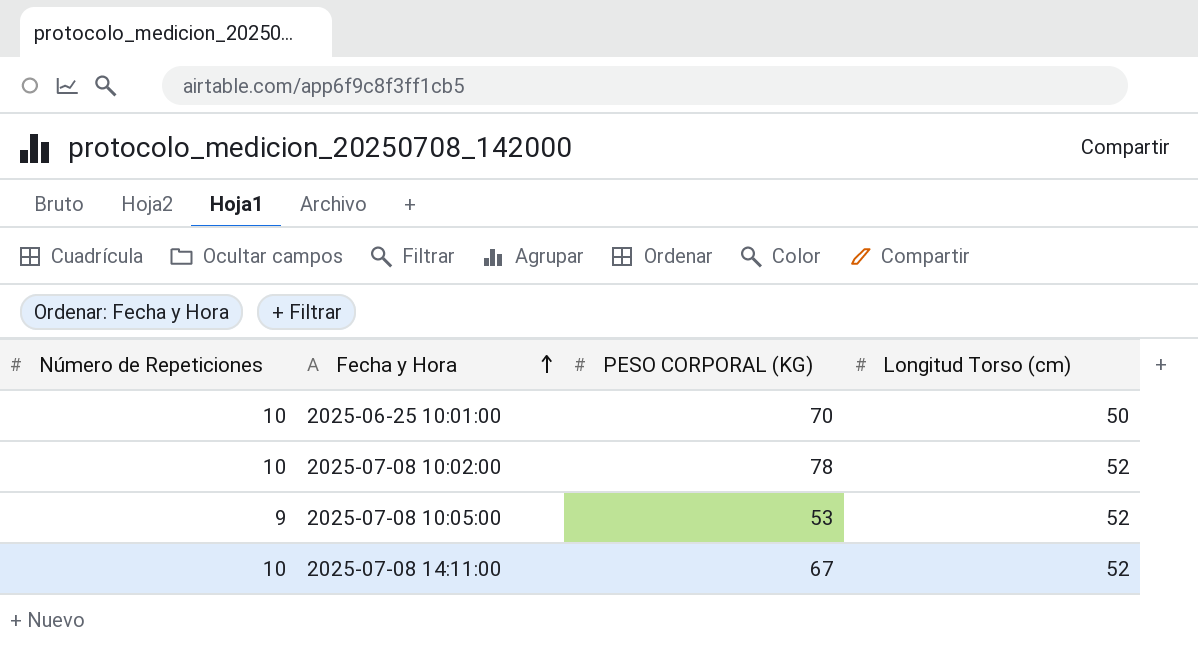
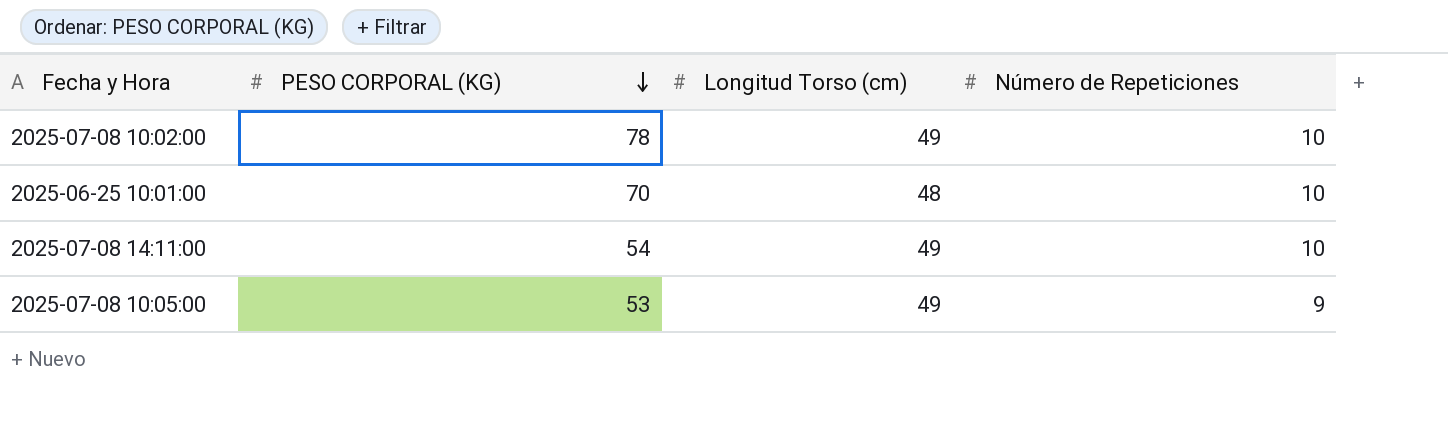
row order: Fecha y Hora ascending -> PESO CORPORAL (KG) descending
column Número de Repeticiones | position: 1 -> 4
2025-07-08 10:02:00 | Longitud Torso (cm): 52 -> 49
2025-06-25 10:01:00 | Longitud Torso (cm): 50 -> 48
2025-07-08 14:11:00 | PESO CORPORAL (KG): 67 -> 54
2025-07-08 14:11:00 | Longitud Torso (cm): 52 -> 49
2025-07-08 10:05:00 | Longitud Torso (cm): 52 -> 49

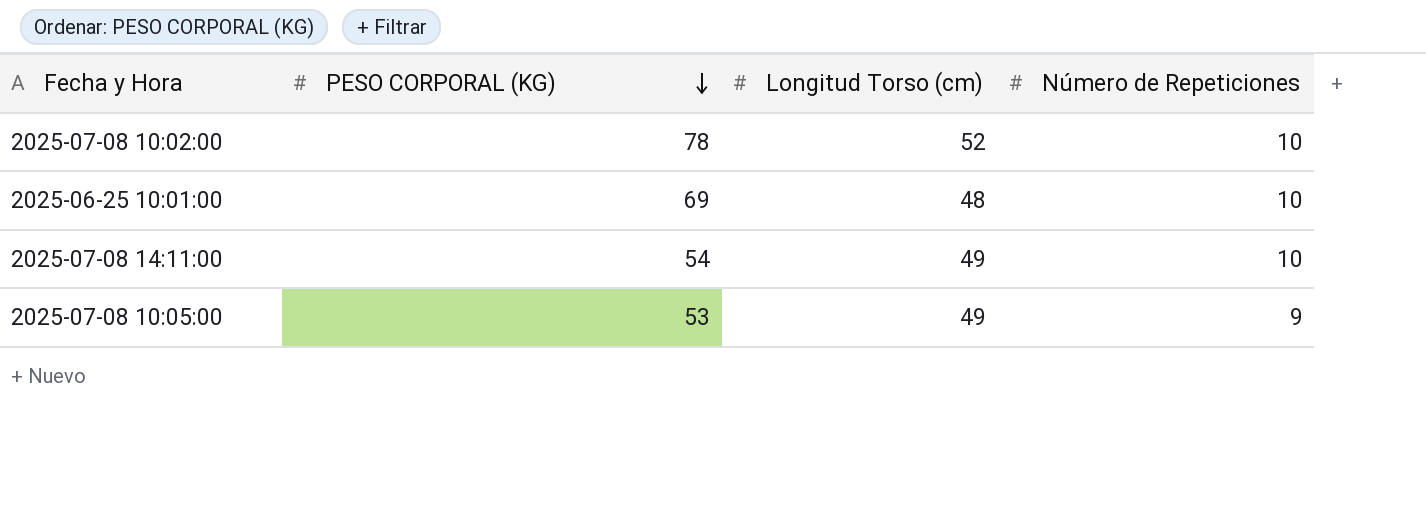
2025-07-08 10:02:00 | Longitud Torso (cm): 49 -> 52
2025-06-25 10:01:00 | PESO CORPORAL (KG): 70 -> 69

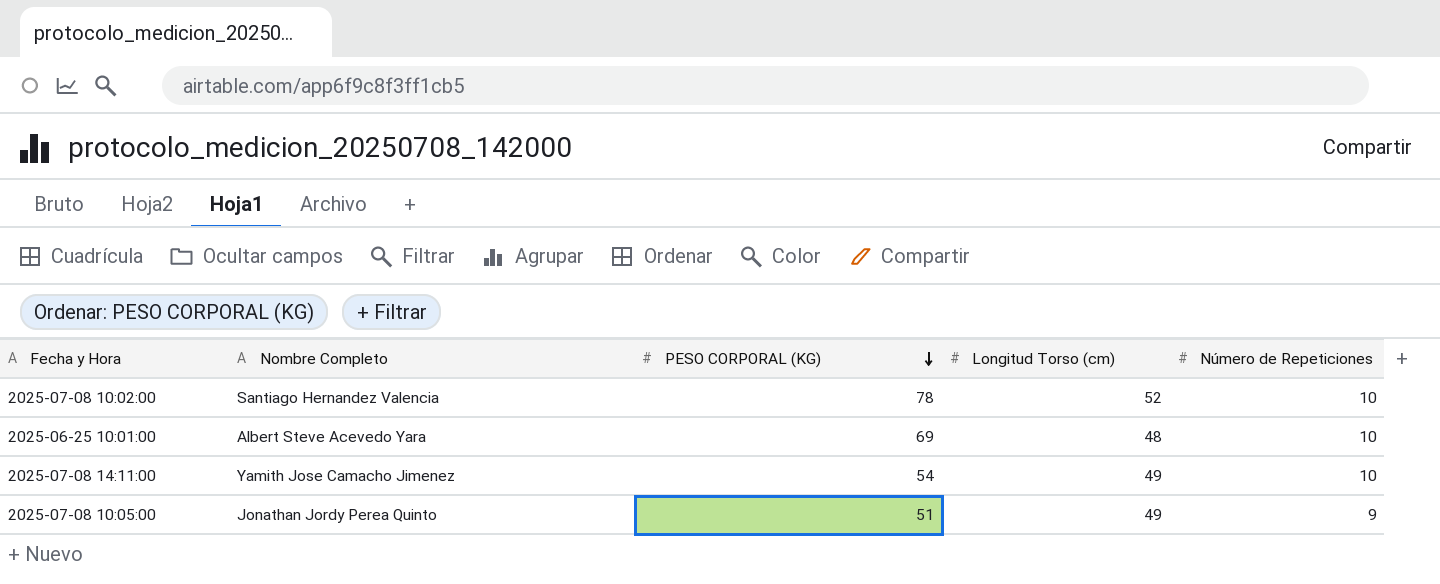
column Nombre Completo | position: none -> 2
2025-07-08 10:05:00 | PESO CORPORAL (KG): 53 -> 51

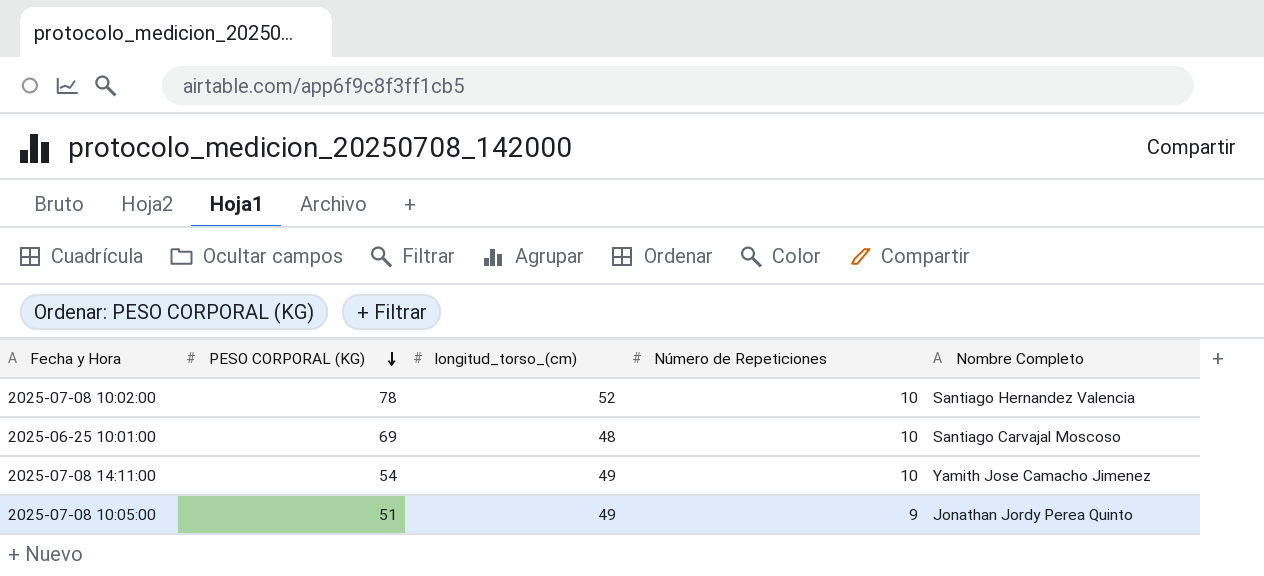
column name: Longitud Torso (cm) -> longitud_torso_(cm)
column Nombre Completo | position: 2 -> 5
2025-06-25 10:01:00 | Nombre Completo: Albert Steve Acevedo Yara -> Santiago Carvajal Moscoso

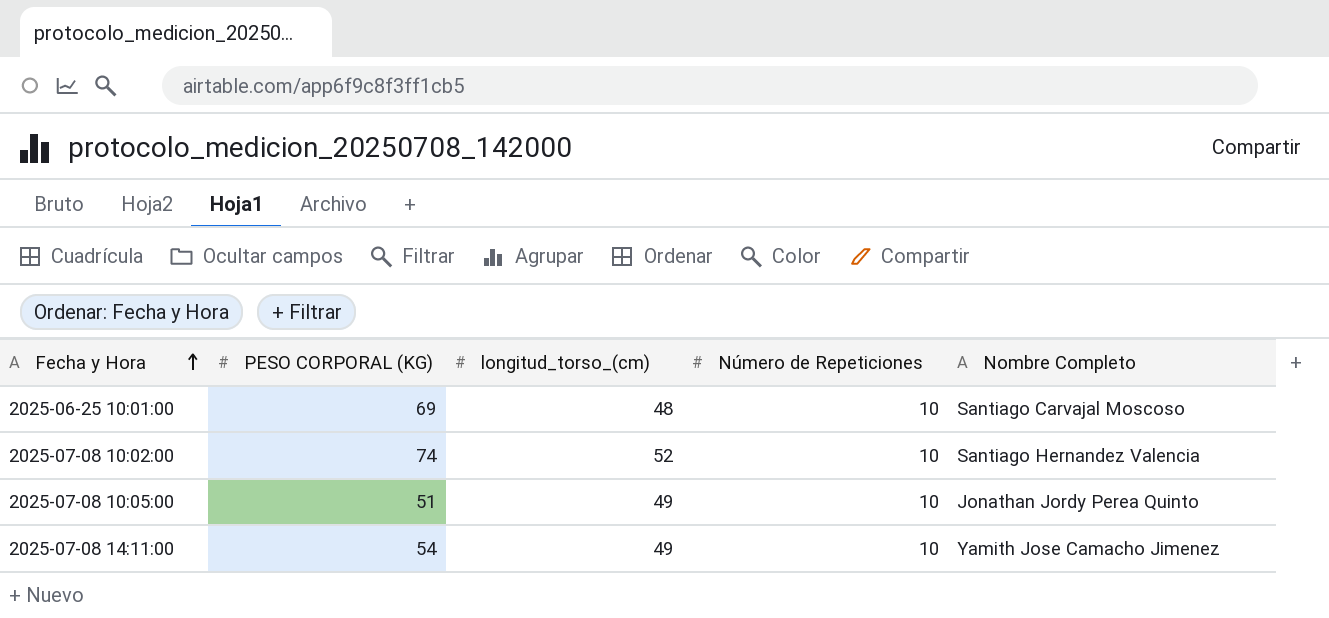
row order: PESO CORPORAL (KG) descending -> Fecha y Hora ascending
2025-07-08 10:02:00 | PESO CORPORAL (KG): 78 -> 74
2025-07-08 10:05:00 | Número de Repeticiones: 9 -> 10

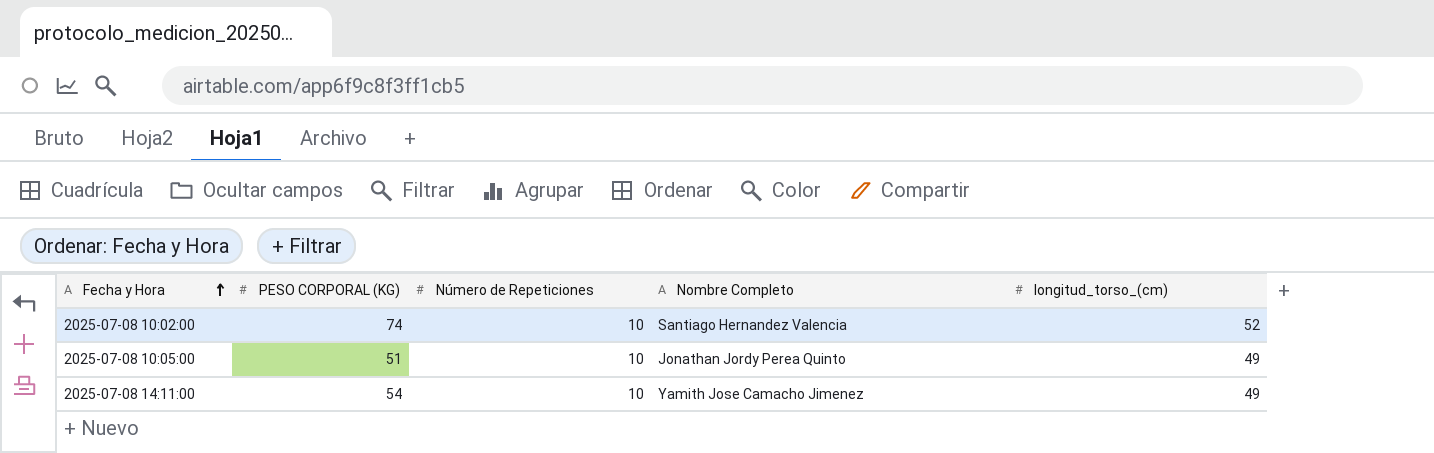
column longitud_torso_(cm) | position: 3 -> 5
row 2025-06-25 10:01:00: 69 | 48 | 10 | Santiago Carvajal Moscoso -> none

